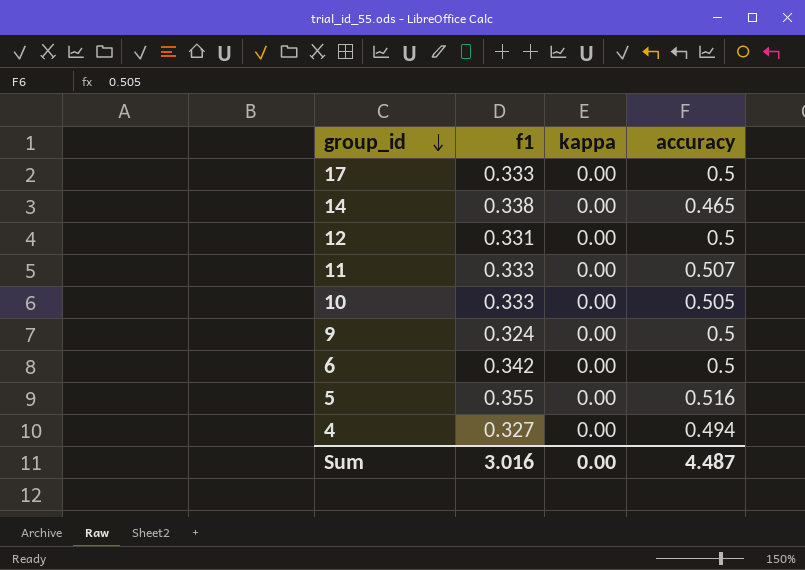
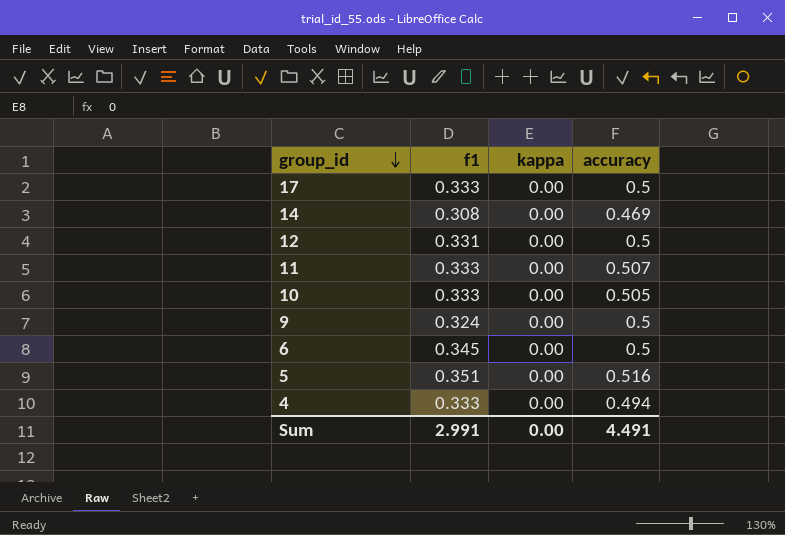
14 | f1: 0.338 -> 0.308
14 | accuracy: 0.465 -> 0.469
6 | f1: 0.342 -> 0.345
5 | f1: 0.355 -> 0.351
4 | f1: 0.327 -> 0.333
Sum | f1: 3.016 -> 2.991
Sum | accuracy: 4.487 -> 4.491

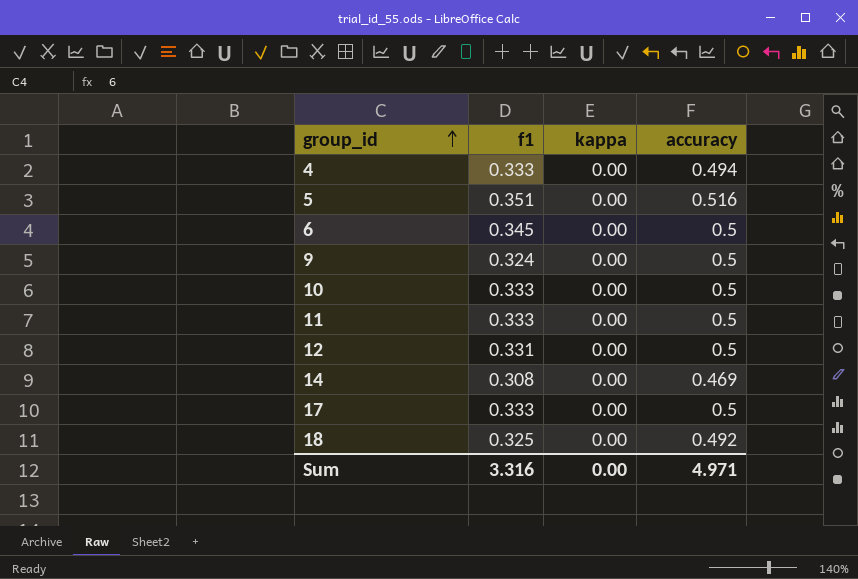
row order: group_id descending -> group_id ascending
10 | accuracy: 0.505 -> 0.5
11 | accuracy: 0.507 -> 0.5
row 18: none -> 0.325 | 0.00 | 0.492
Sum | f1: 2.991 -> 3.316
Sum | accuracy: 4.491 -> 4.971

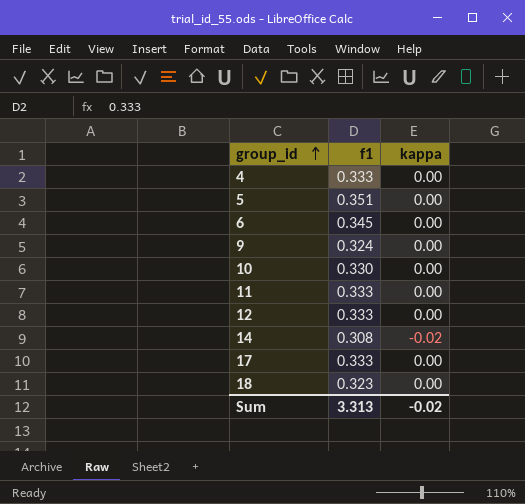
column accuracy | position: 4 -> none
10 | f1: 0.333 -> 0.330
12 | f1: 0.331 -> 0.333
14 | kappa: 0.00 -> -0.02
18 | f1: 0.325 -> 0.323
Sum | f1: 3.316 -> 3.313
Sum | kappa: 0.00 -> -0.02

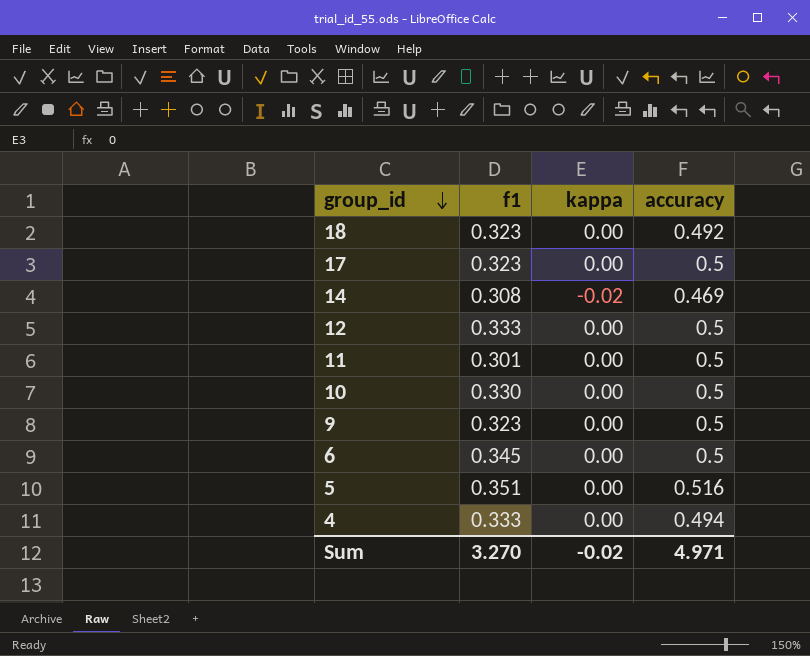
row order: group_id ascending -> group_id descending
column accuracy | position: none -> 4
17 | f1: 0.333 -> 0.323
11 | f1: 0.333 -> 0.301
9 | f1: 0.324 -> 0.323
Sum | f1: 3.313 -> 3.270

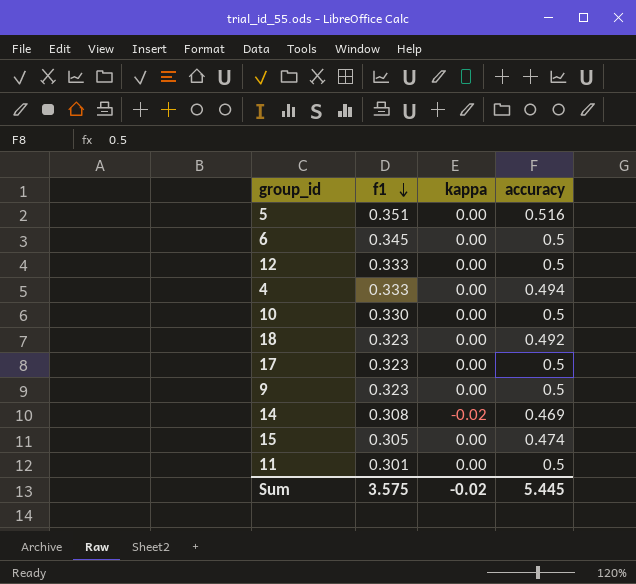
row order: group_id descending -> f1 descending
row 15: none -> 0.305 | 0.00 | 0.474
Sum | f1: 3.270 -> 3.575
Sum | accuracy: 4.971 -> 5.445

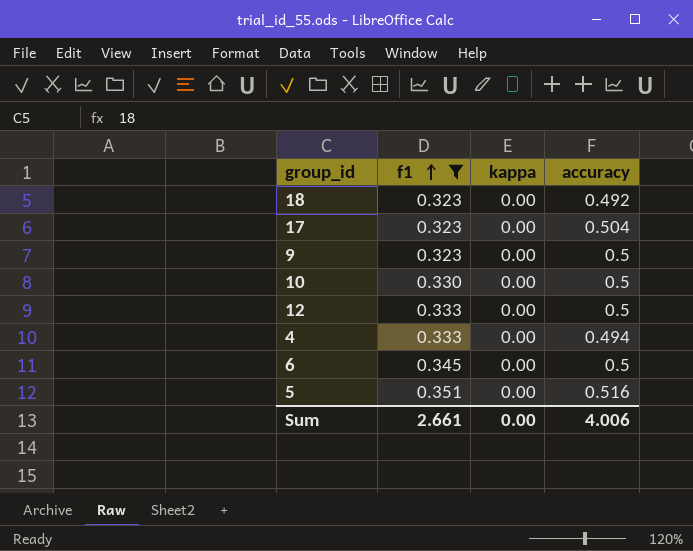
filter: none -> f1 >= 0.323
row order: f1 descending -> f1 ascending
17 | accuracy: 0.5 -> 0.504
Sum | f1: 3.575 -> 2.661
Sum | kappa: -0.02 -> 0.00
Sum | accuracy: 5.445 -> 4.006

